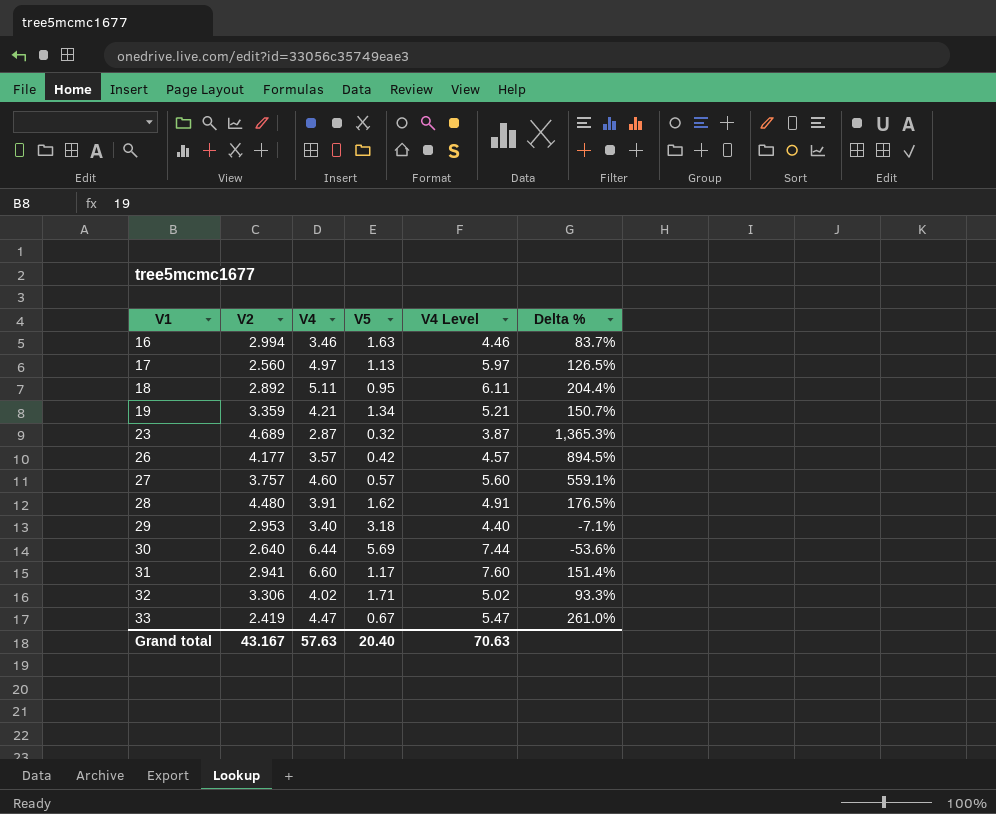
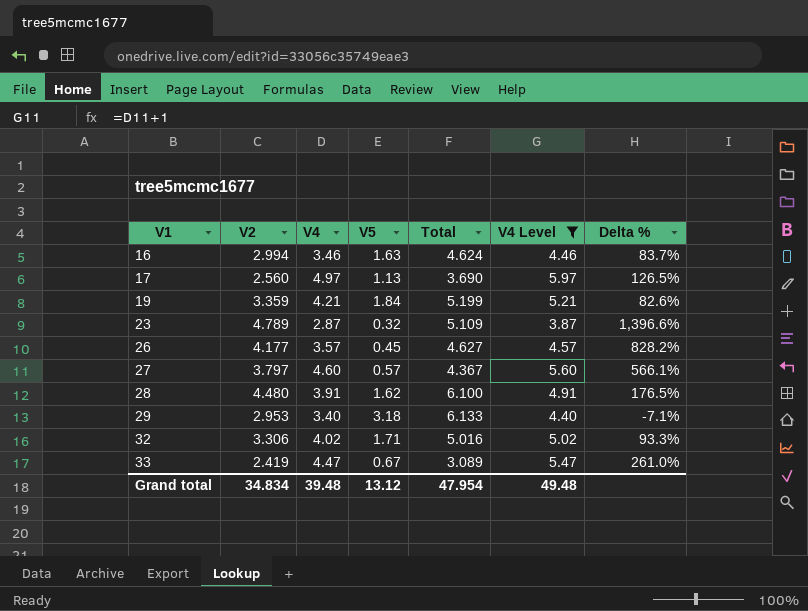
filter: none -> V4 Level <= 5.97
column Total | formula: none -> [V2] + [V5]
19 | V5: 1.34 -> 1.84
19 | Delta %: 150.7% -> 82.6%
23 | V2: 4.689 -> 4.789
23 | Delta %: 1,365.3% -> 1,396.6%
26 | V5: 0.42 -> 0.45
26 | Delta %: 894.5% -> 828.2%
27 | V2: 3.757 -> 3.797
27 | Delta %: 559.1% -> 566.1%
Grand total | V2: 43.167 -> 34.834
Grand total | V4: 57.63 -> 39.48
Grand total | V5: 20.40 -> 13.12
Grand total | V4 Level: 70.63 -> 49.48

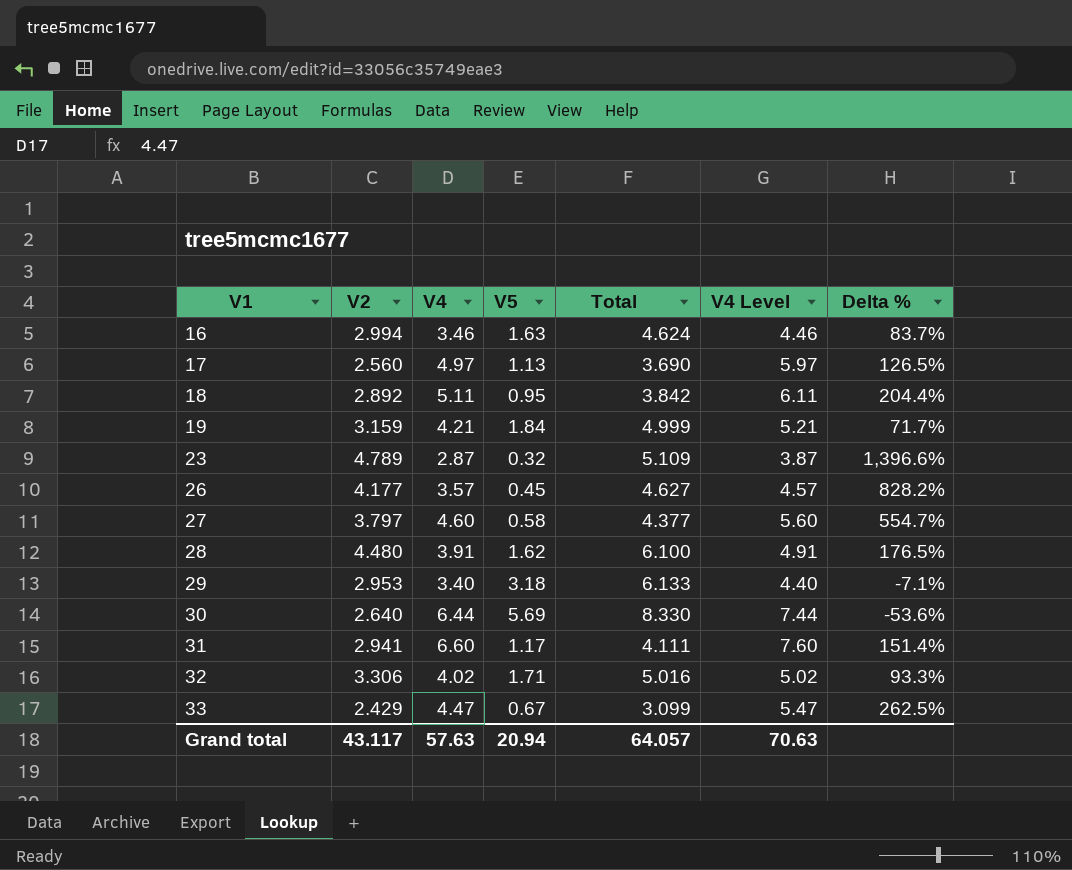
filter: V4 Level <= 5.97 -> none
19 | V2: 3.359 -> 3.159
19 | Total: 5.199 -> 4.999
19 | Delta %: 82.6% -> 71.7%
27 | V5: 0.57 -> 0.58
27 | Total: 4.367 -> 4.377
27 | Delta %: 566.1% -> 554.7%
33 | V2: 2.419 -> 2.429
33 | Total: 3.089 -> 3.099
33 | Delta %: 261.0% -> 262.5%
Grand total | V2: 34.834 -> 43.117
Grand total | V4: 39.48 -> 57.63
Grand total | V5: 13.12 -> 20.94
Grand total | Total: 47.954 -> 64.057
Grand total | V4 Level: 49.48 -> 70.63

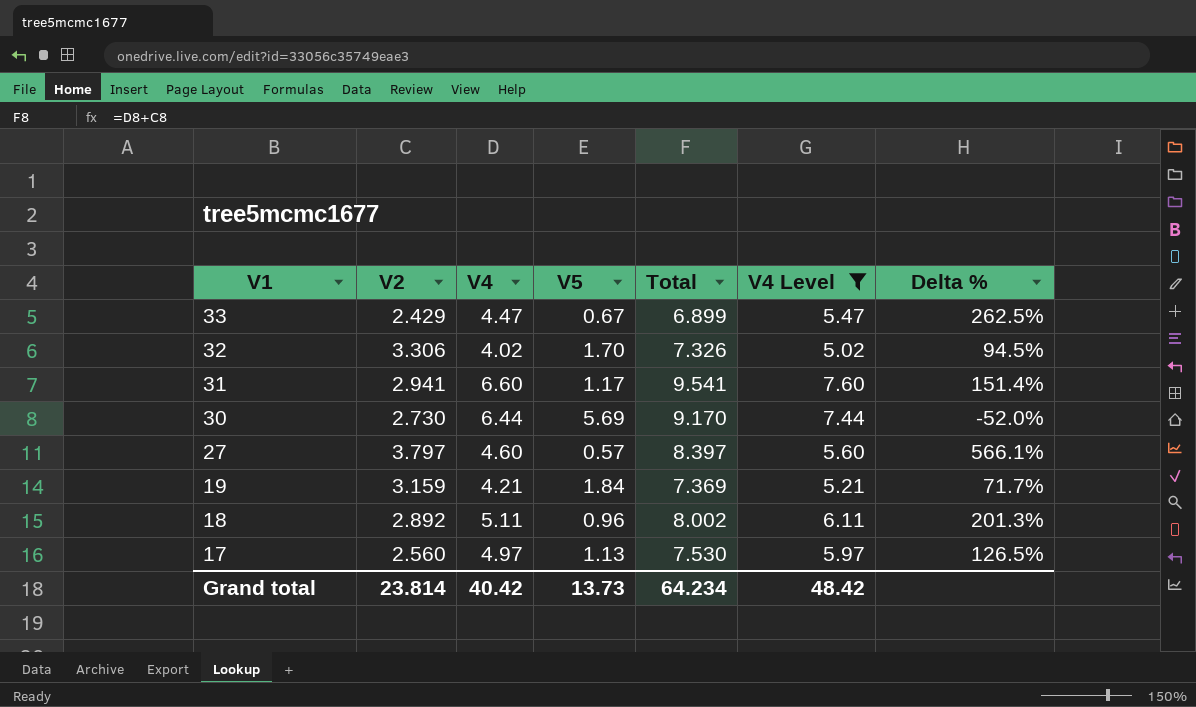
filter: none -> V4 Level >= 5.02
row order: V1 ascending -> V1 descending
column Total | formula: [V2] + [V5] -> [V2] + [V4]
32 | V5: 1.71 -> 1.70
32 | Delta %: 93.3% -> 94.5%
30 | V2: 2.640 -> 2.730
30 | Delta %: -53.6% -> -52.0%
27 | V5: 0.58 -> 0.57
27 | Delta %: 554.7% -> 566.1%
18 | V5: 0.95 -> 0.96
18 | Delta %: 204.4% -> 201.3%
Grand total | V2: 43.117 -> 23.814
Grand total | V4: 57.63 -> 40.42
Grand total | V5: 20.94 -> 13.73
Grand total | Total: 64.057 -> 64.234
Grand total | V4 Level: 70.63 -> 48.42

